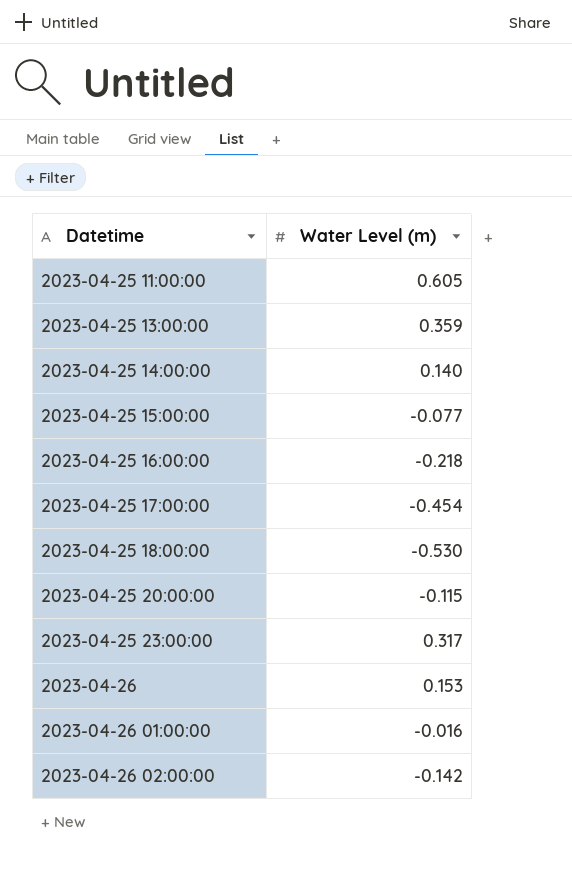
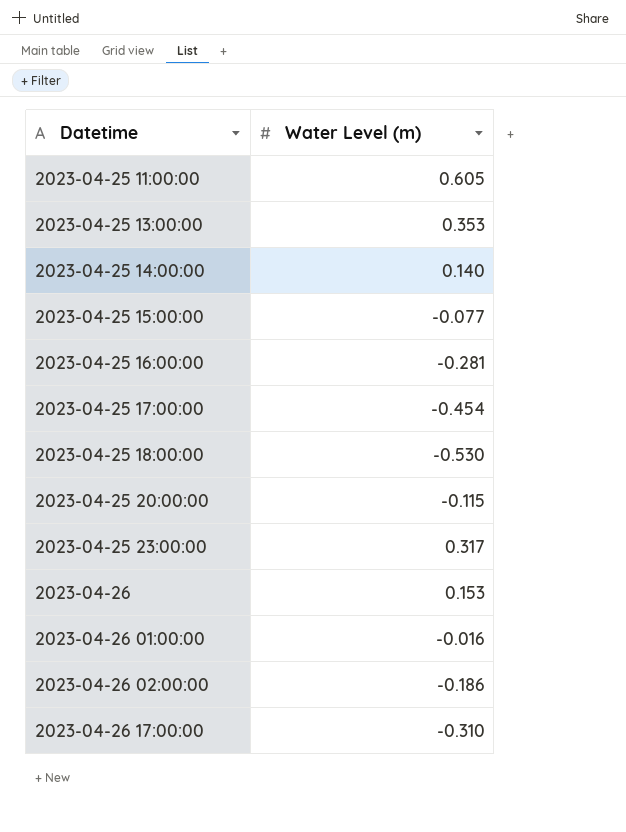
2023-04-25 13:00:00 | Water Level (m): 0.359 -> 0.353
2023-04-25 16:00:00 | Water Level (m): -0.218 -> -0.281
2023-04-26 02:00:00 | Water Level (m): -0.142 -> -0.186
row 2023-04-26 17:00:00: none -> -0.310

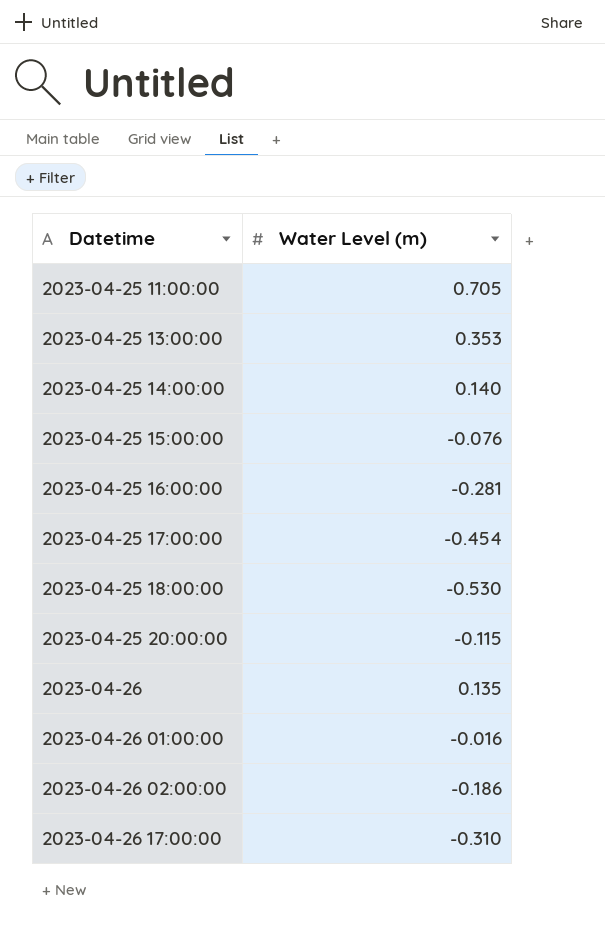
row 2023-04-25 23:00:00: 0.317 -> none
2023-04-25 11:00:00 | Water Level (m): 0.605 -> 0.705
2023-04-25 15:00:00 | Water Level (m): -0.077 -> -0.076
2023-04-26 | Water Level (m): 0.153 -> 0.135

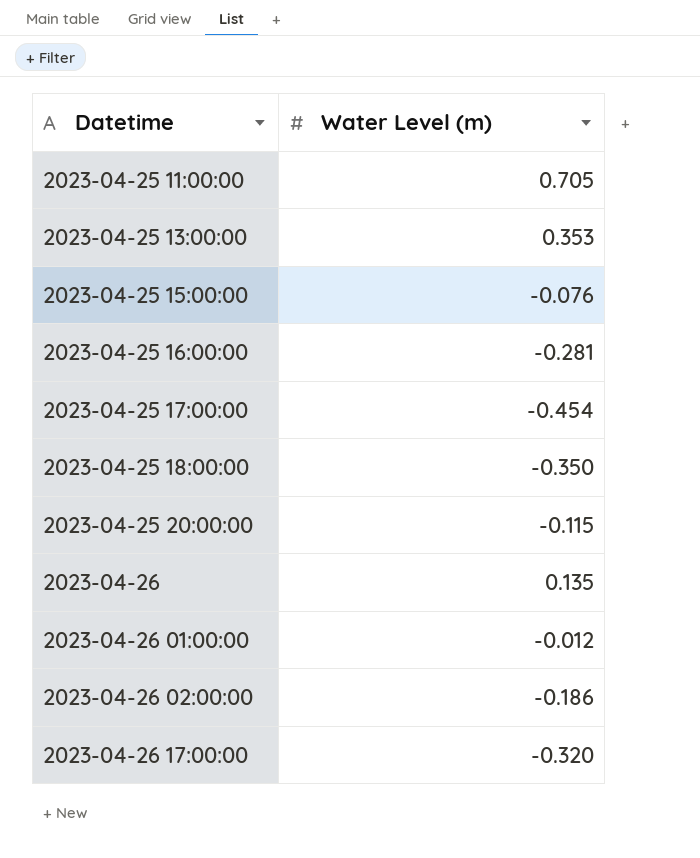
row 2023-04-25 14:00:00: 0.140 -> none
2023-04-25 18:00:00 | Water Level (m): -0.530 -> -0.350
2023-04-26 01:00:00 | Water Level (m): -0.016 -> -0.012
2023-04-26 17:00:00 | Water Level (m): -0.310 -> -0.320

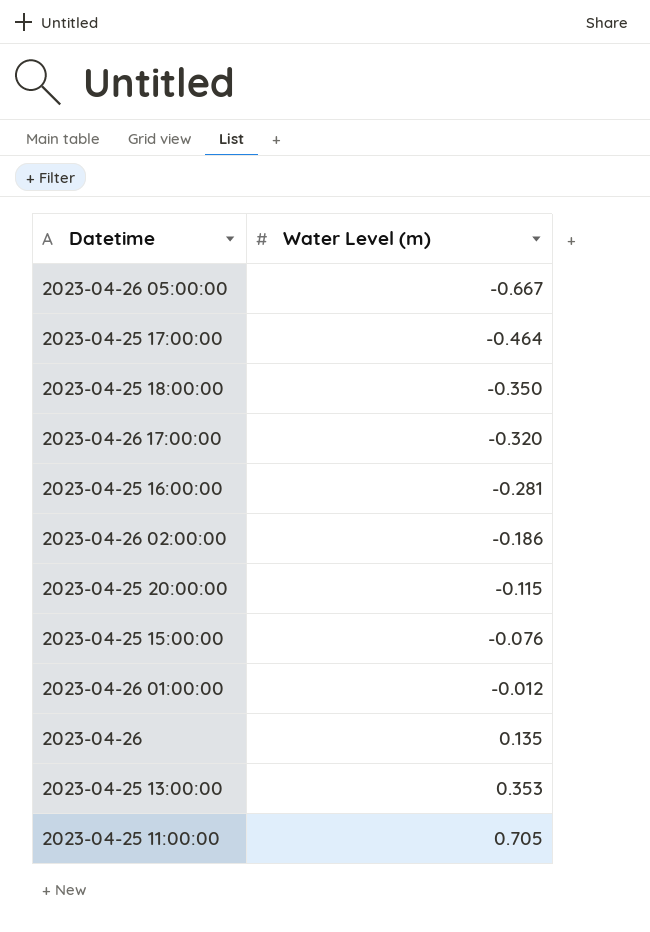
row order: Datetime ascending -> Water Level (m) ascending
row 2023-04-26 05:00:00: none -> -0.667
2023-04-25 17:00:00 | Water Level (m): -0.454 -> -0.464

